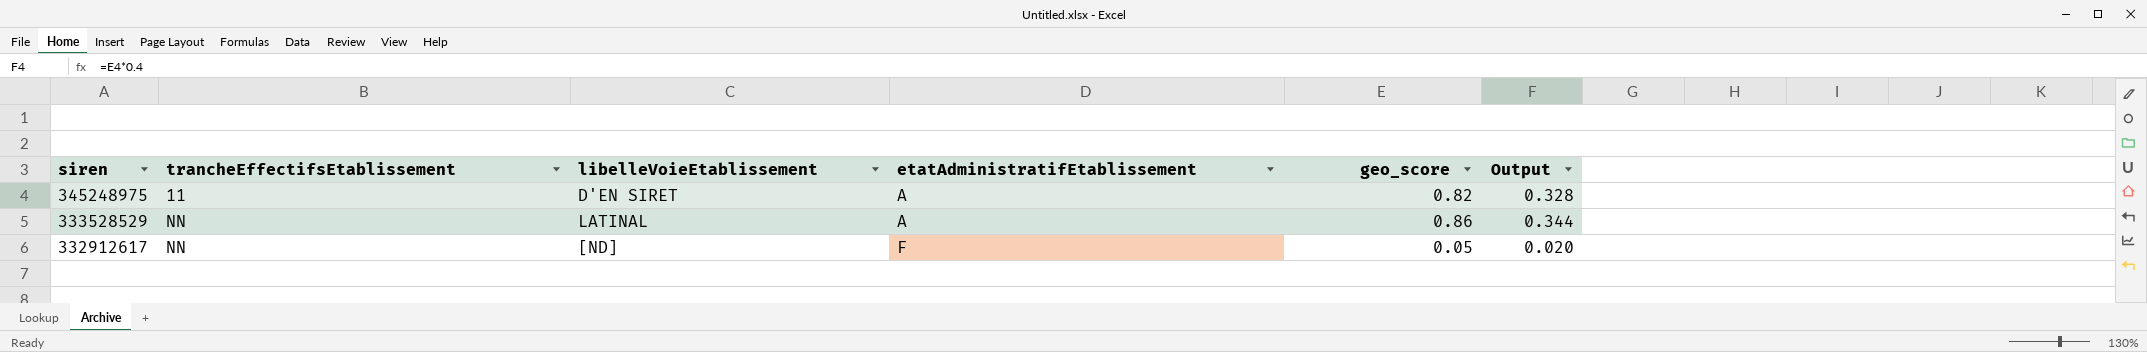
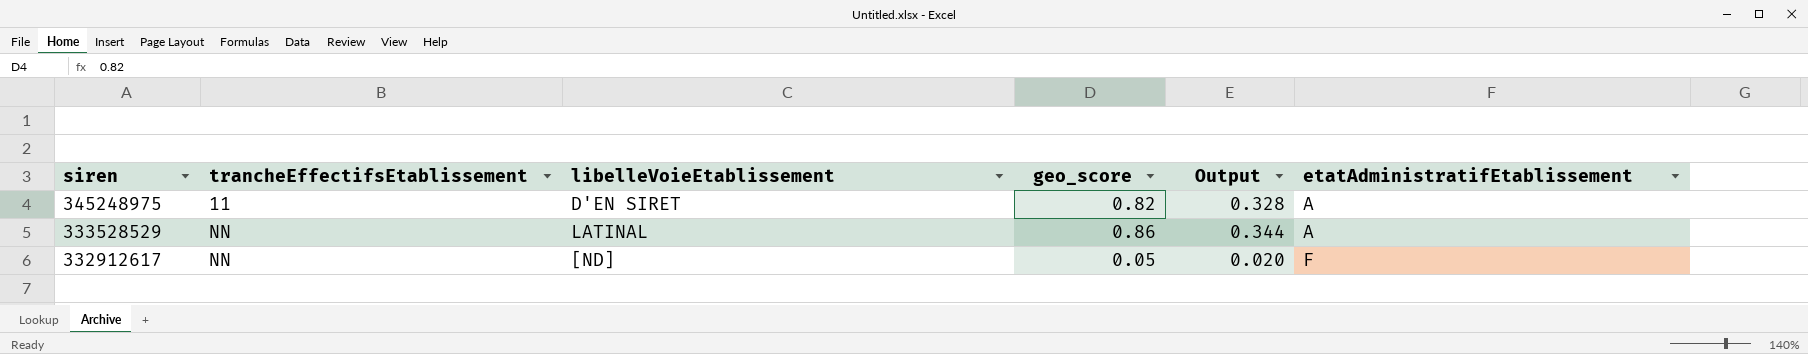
column etatAdministratifEtablissement | position: 4 -> 6

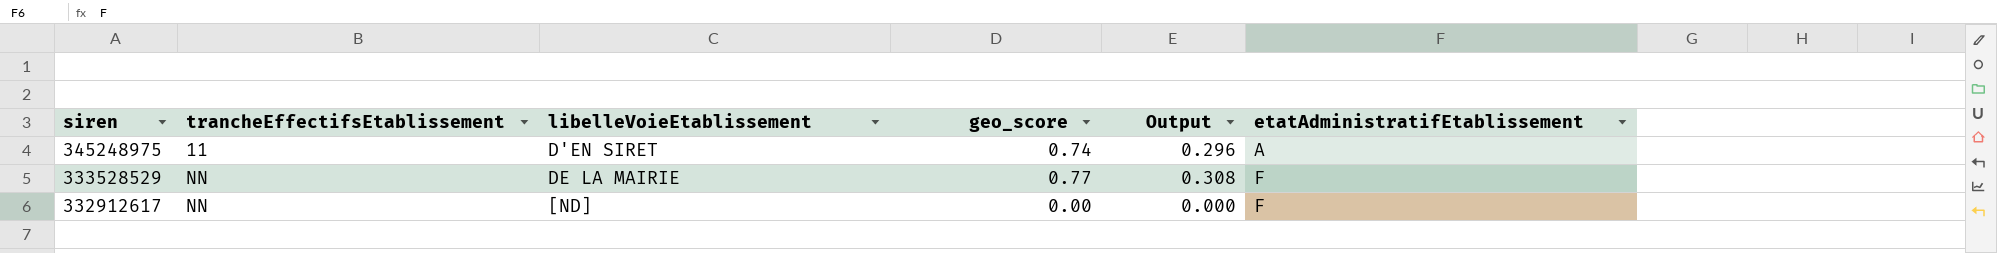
345248975 | geo_score: 0.82 -> 0.74
345248975 | Output: 0.328 -> 0.296
333528529 | libelleVoieEtablissement: LATINAL -> DE LA MAIRIE
333528529 | geo_score: 0.86 -> 0.77
333528529 | Output: 0.344 -> 0.308
333528529 | etatAdministratifEtablissement: A -> F
332912617 | geo_score: 0.05 -> 0.00
332912617 | Output: 0.020 -> 0.000

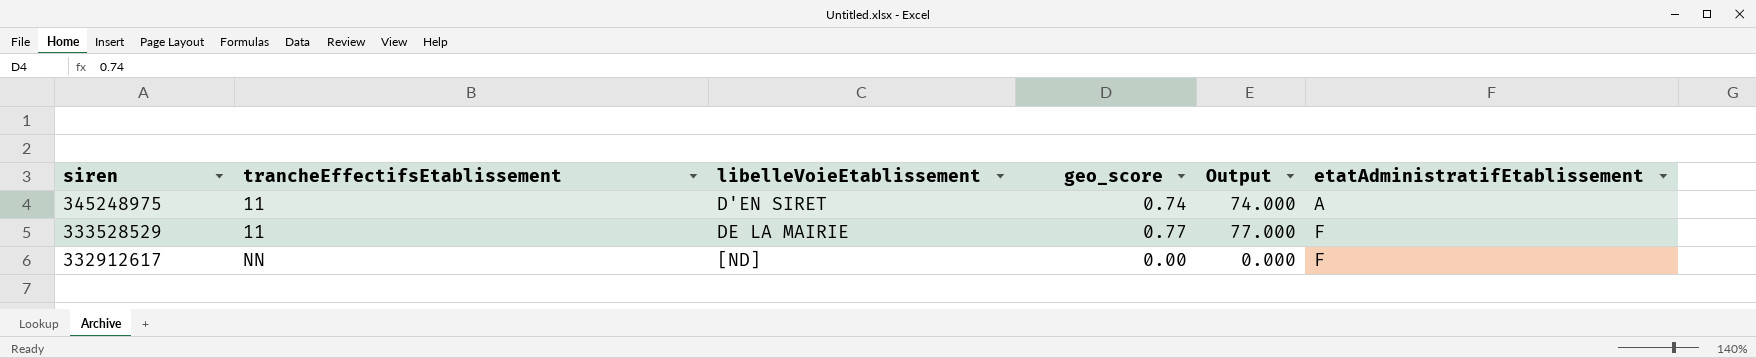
column Output | formula: [geo_score] * 0.4 -> [geo_score] * 100
333528529 | trancheEffectifsEtablissement: NN -> 11

